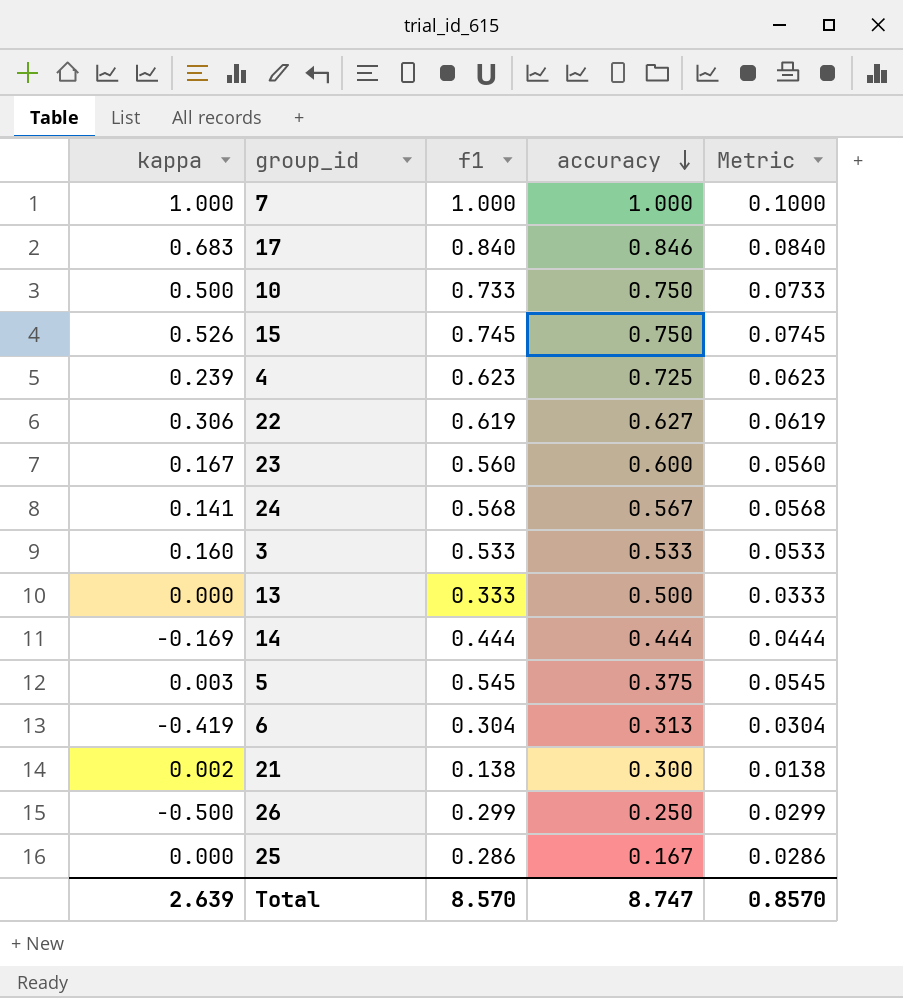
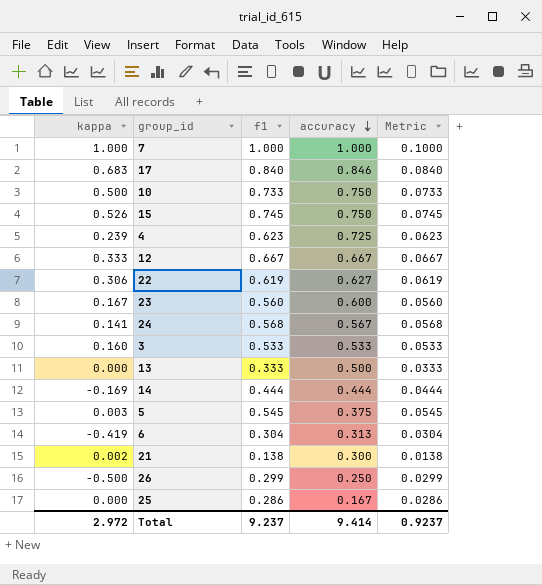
row 12: none -> 0.333 | 0.667 | 0.667 | 0.0667
Total | kappa: 2.639 -> 2.972
Total | f1: 8.570 -> 9.237
Total | accuracy: 8.747 -> 9.414
Total | Metric: 0.8570 -> 0.9237

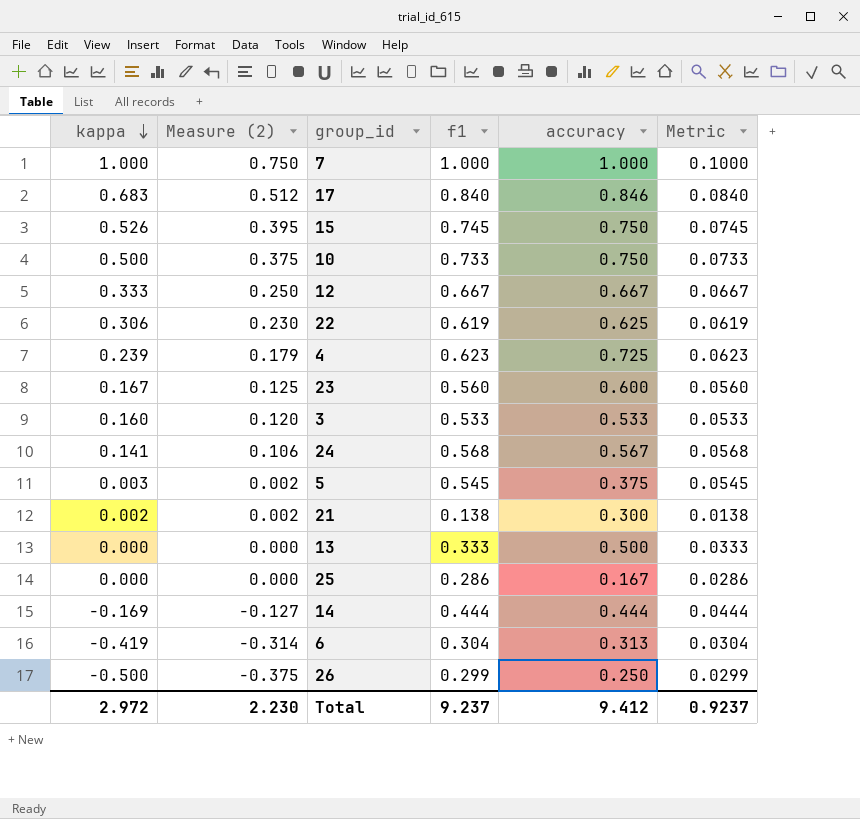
row order: accuracy descending -> kappa descending
column Measure (2) | formula: none -> [kappa] * 0.75
22 | accuracy: 0.627 -> 0.625
Total | accuracy: 9.414 -> 9.412

